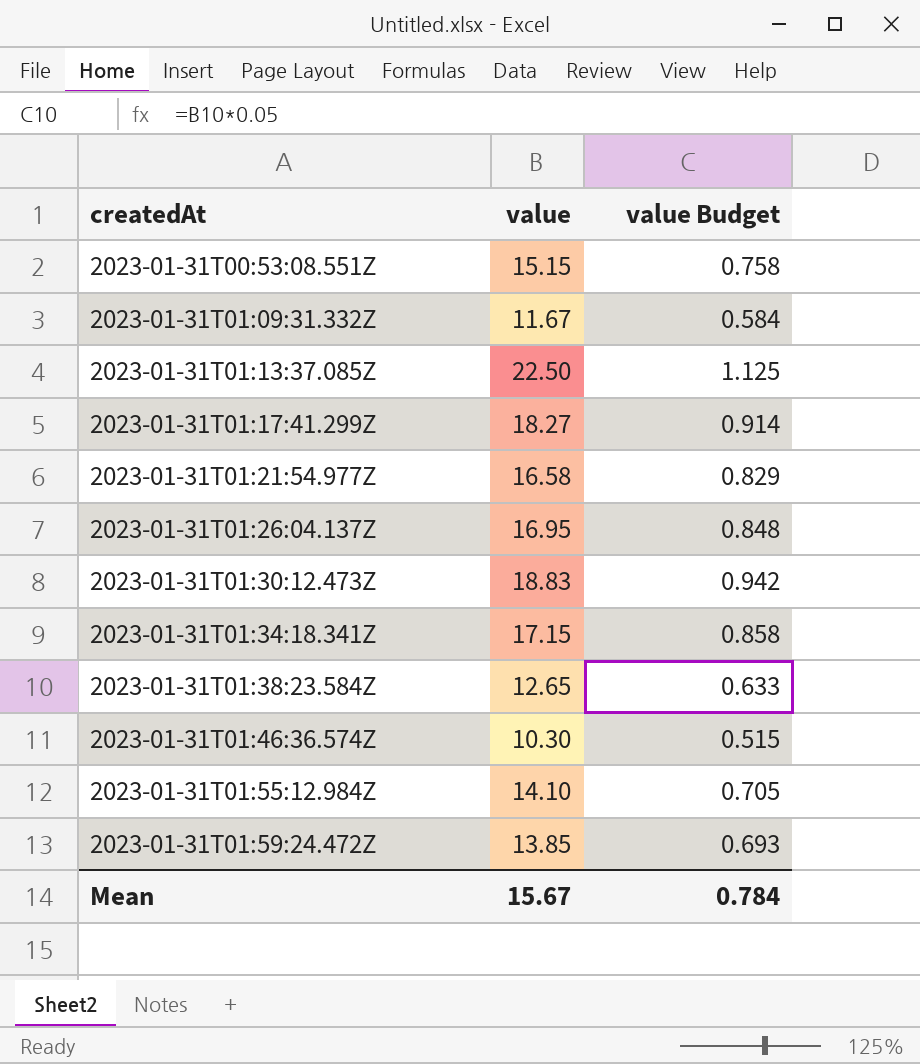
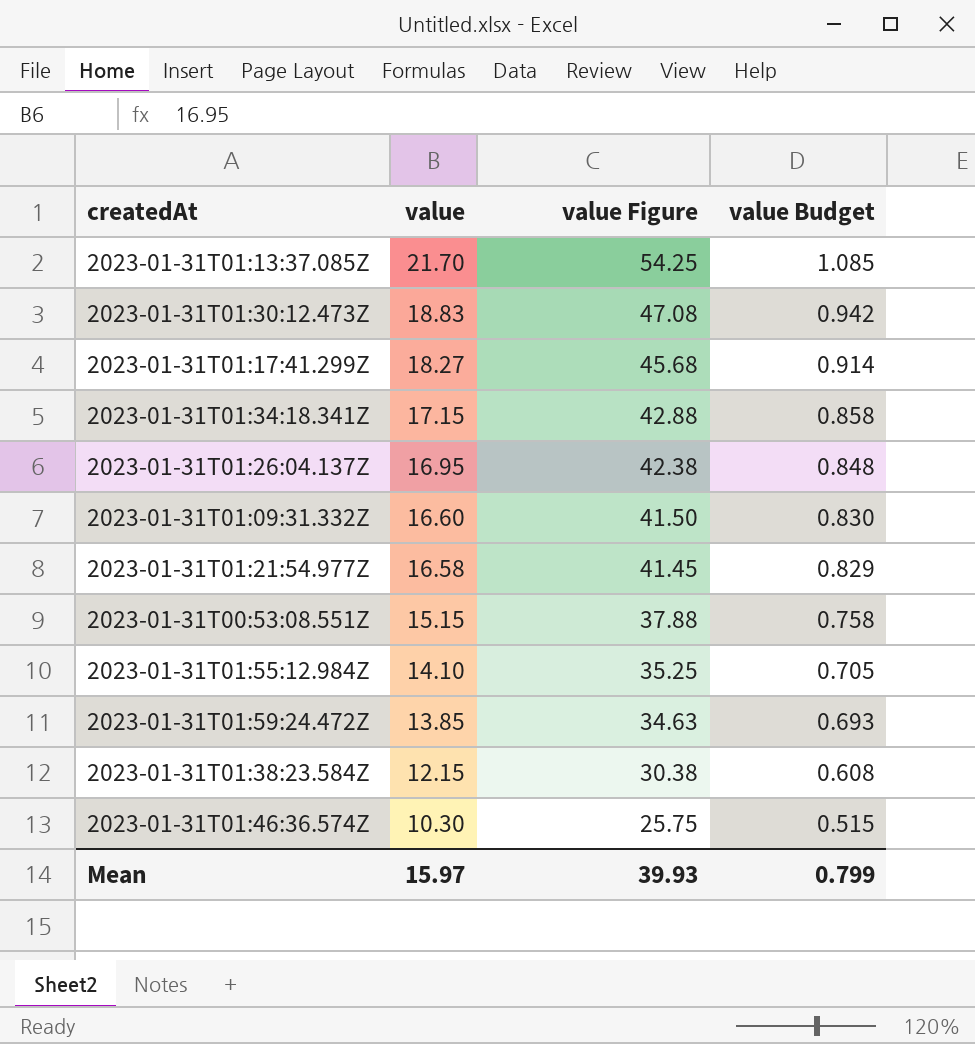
row order: createdAt ascending -> value descending
column value Figure | formula: none -> [value] * 2.5
2023-01-31T01:13:37.085Z | value: 22.50 -> 21.70
2023-01-31T01:13:37.085Z | value Budget: 1.125 -> 1.085
2023-01-31T01:09:31.332Z | value: 11.67 -> 16.60
2023-01-31T01:09:31.332Z | value Budget: 0.584 -> 0.830
2023-01-31T01:38:23.584Z | value: 12.65 -> 12.15
2023-01-31T01:38:23.584Z | value Budget: 0.633 -> 0.608
Mean | value: 15.67 -> 15.97
Mean | value Budget: 0.784 -> 0.799

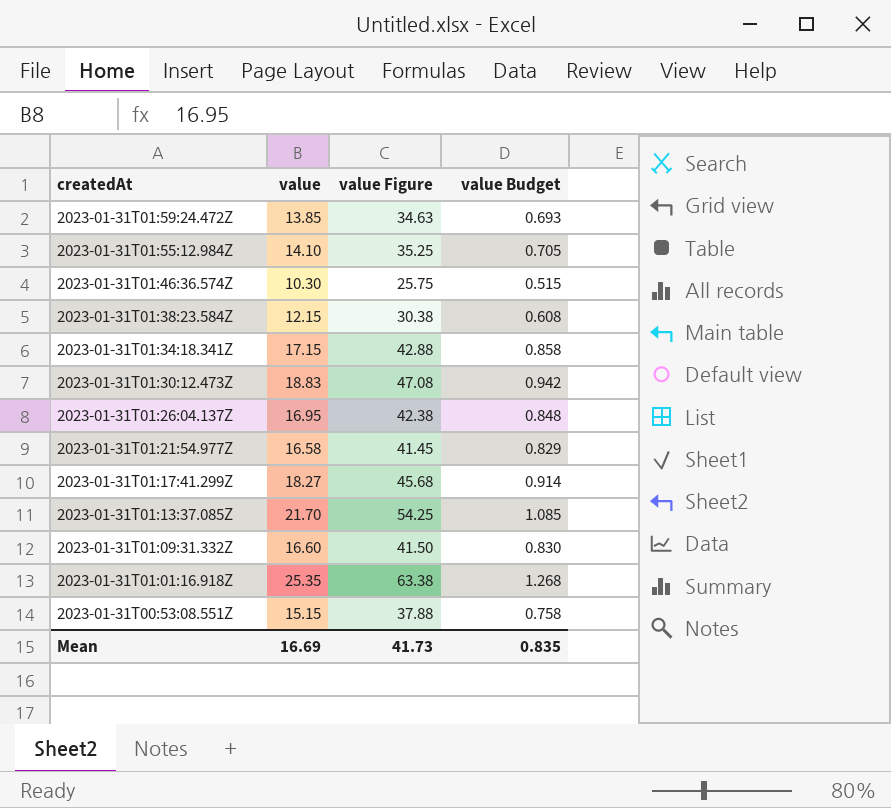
row order: value descending -> createdAt descending
row 2023-01-31T01:01:16.918Z: none -> 25.35 | 63.38 | 1.268
Mean | value: 15.97 -> 16.69
Mean | value Figure: 39.93 -> 41.73
Mean | value Budget: 0.799 -> 0.835

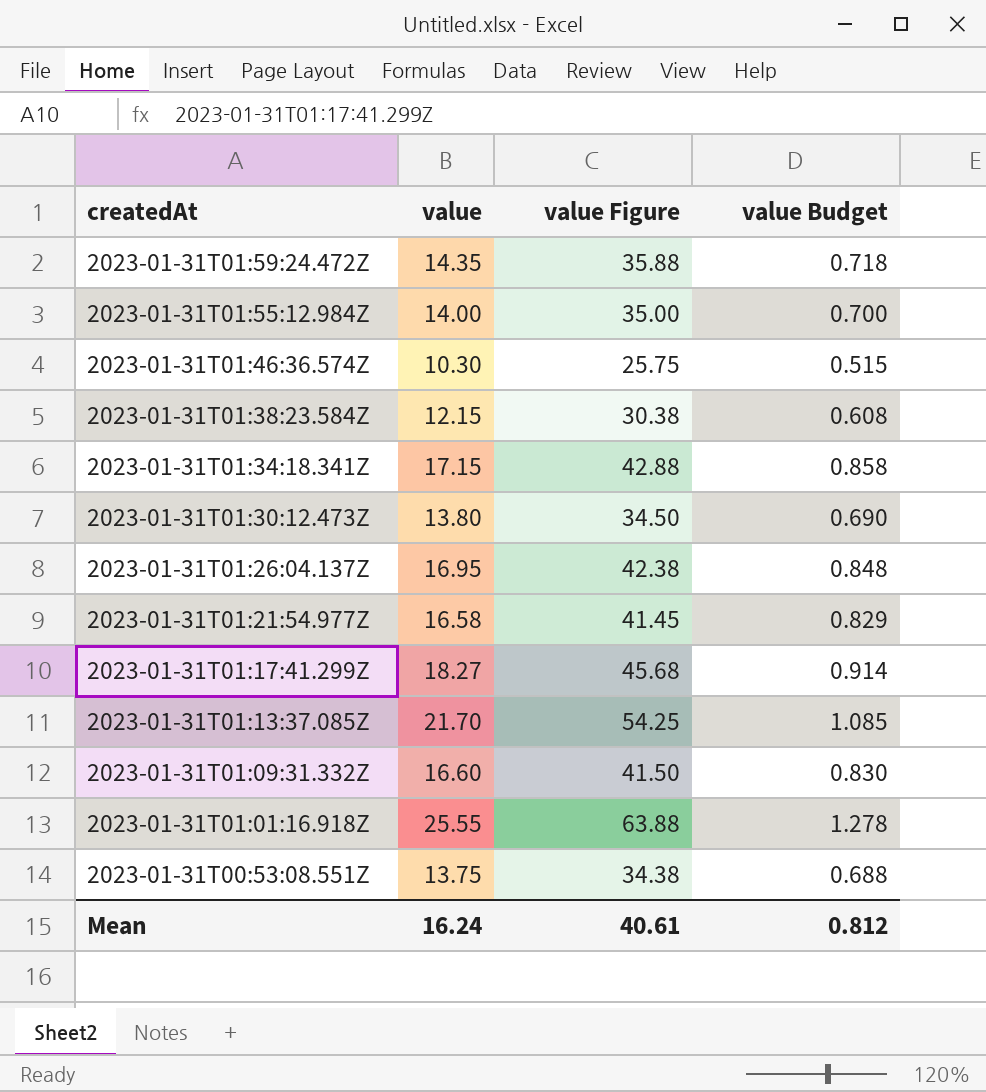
2023-01-31T01:59:24.472Z | value: 13.85 -> 14.35
2023-01-31T01:59:24.472Z | value Figure: 34.63 -> 35.88
2023-01-31T01:59:24.472Z | value Budget: 0.693 -> 0.718
2023-01-31T01:55:12.984Z | value: 14.10 -> 14.00
2023-01-31T01:55:12.984Z | value Figure: 35.25 -> 35.00
2023-01-31T01:55:12.984Z | value Budget: 0.705 -> 0.700
2023-01-31T01:30:12.473Z | value: 18.83 -> 13.80
2023-01-31T01:30:12.473Z | value Figure: 47.08 -> 34.50
2023-01-31T01:30:12.473Z | value Budget: 0.942 -> 0.690
2023-01-31T01:01:16.918Z | value: 25.35 -> 25.55
2023-01-31T01:01:16.918Z | value Figure: 63.38 -> 63.88
2023-01-31T01:01:16.918Z | value Budget: 1.268 -> 1.278
2023-01-31T00:53:08.551Z | value: 15.15 -> 13.75
2023-01-31T00:53:08.551Z | value Figure: 37.88 -> 34.38
2023-01-31T00:53:08.551Z | value Budget: 0.758 -> 0.688
Mean | value: 16.69 -> 16.24
Mean | value Figure: 41.73 -> 40.61
Mean | value Budget: 0.835 -> 0.812

